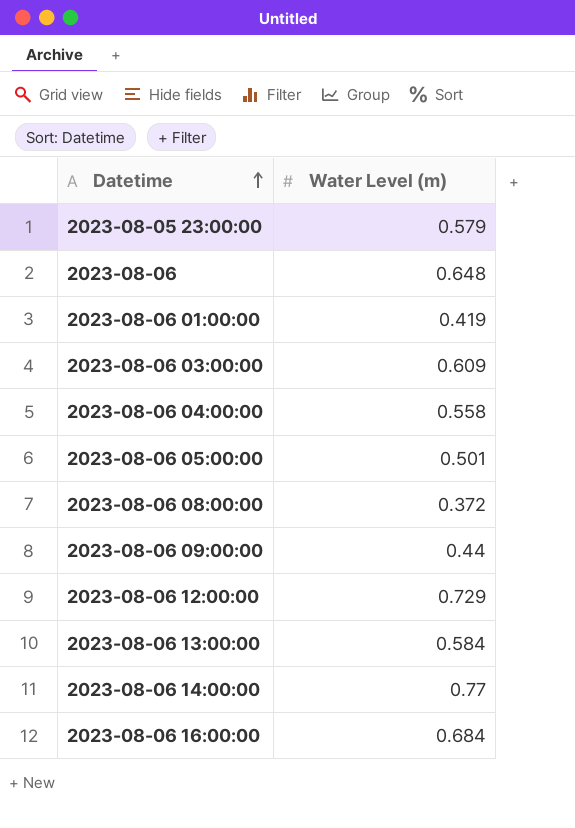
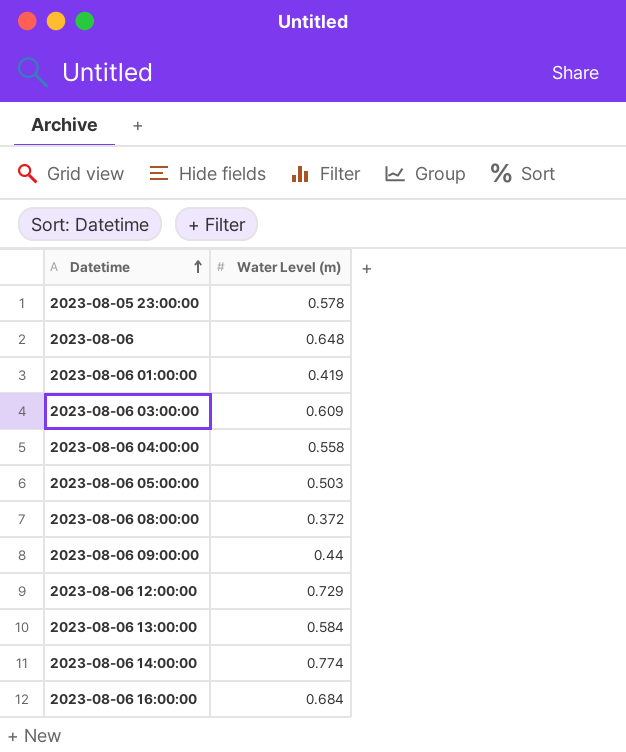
2023-08-05 23:00:00 | Water Level (m): 0.579 -> 0.578
2023-08-06 05:00:00 | Water Level (m): 0.501 -> 0.503
2023-08-06 14:00:00 | Water Level (m): 0.77 -> 0.774

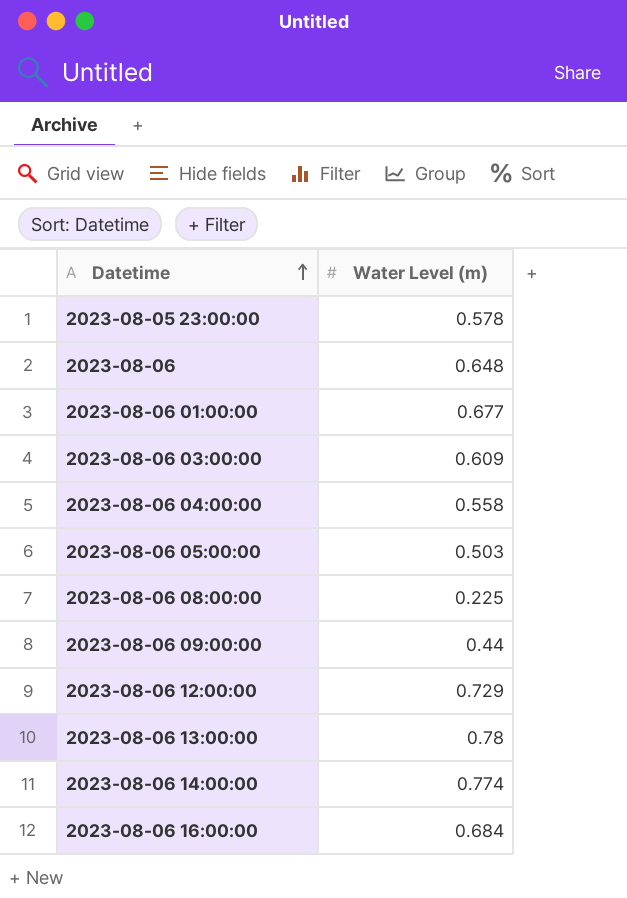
2023-08-06 01:00:00 | Water Level (m): 0.419 -> 0.677
2023-08-06 08:00:00 | Water Level (m): 0.372 -> 0.225
2023-08-06 13:00:00 | Water Level (m): 0.584 -> 0.78

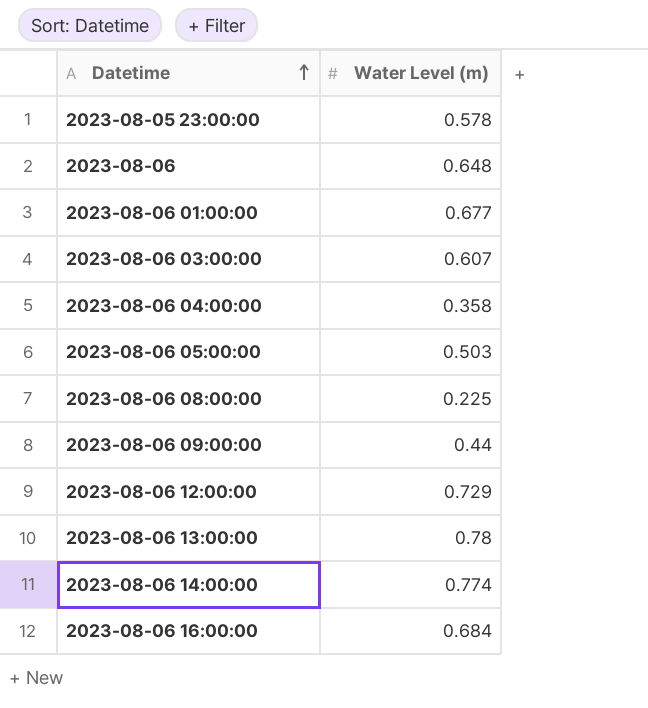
2023-08-06 03:00:00 | Water Level (m): 0.609 -> 0.607
2023-08-06 04:00:00 | Water Level (m): 0.558 -> 0.358

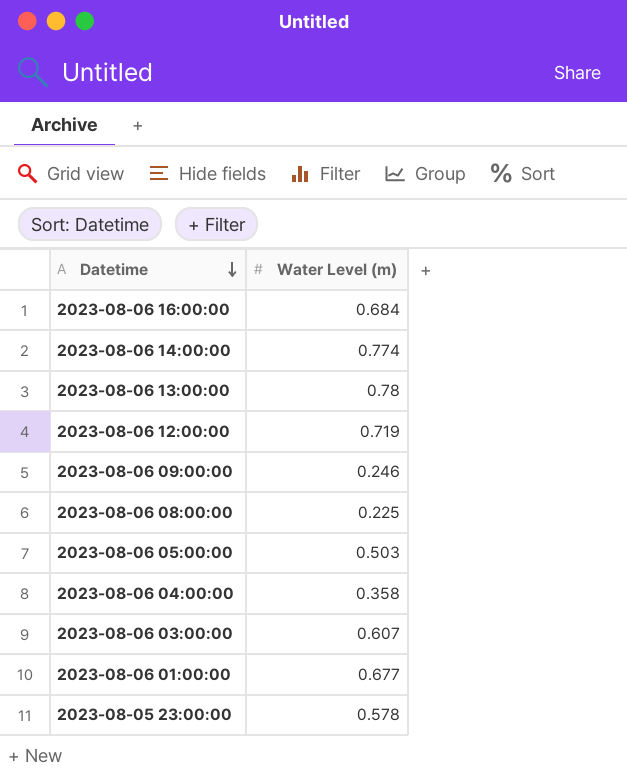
row order: Datetime ascending -> Datetime descending
row 2023-08-06: 0.648 -> none
2023-08-06 12:00:00 | Water Level (m): 0.729 -> 0.719
2023-08-06 09:00:00 | Water Level (m): 0.44 -> 0.246

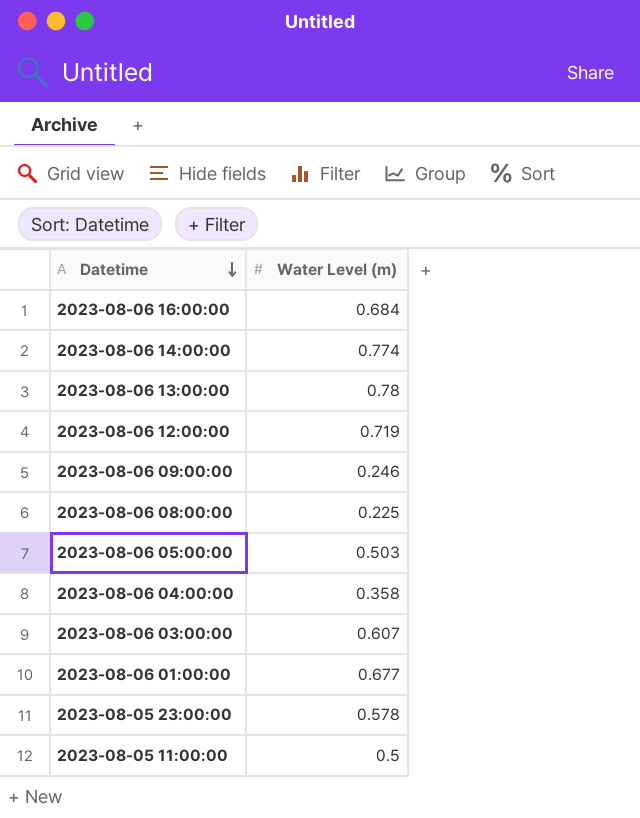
row 2023-08-05 11:00:00: none -> 0.5

